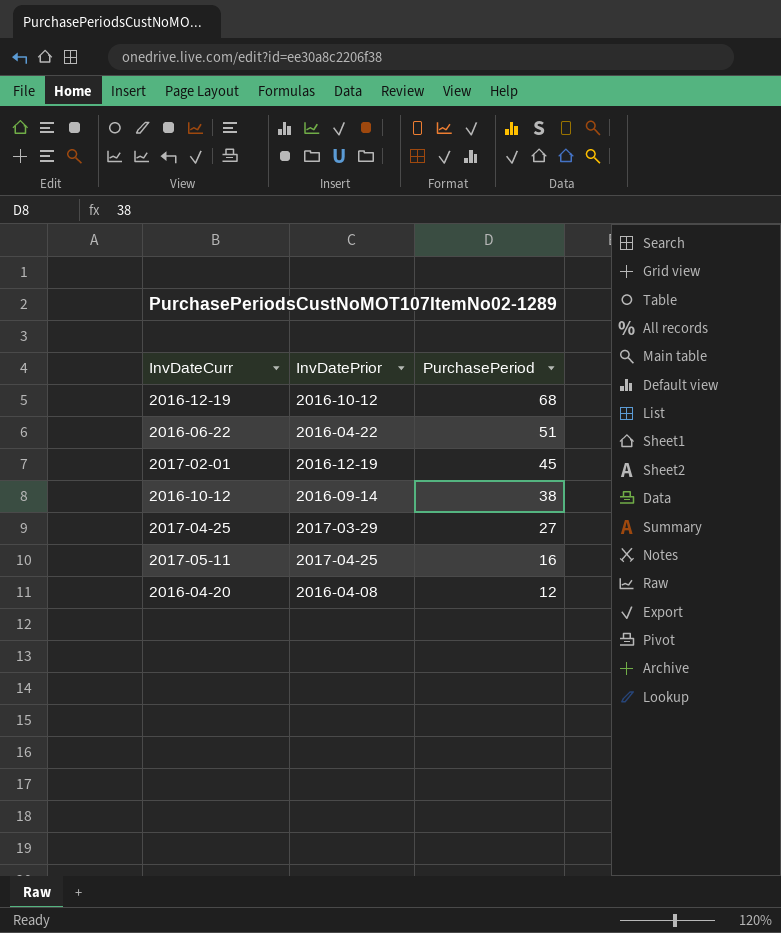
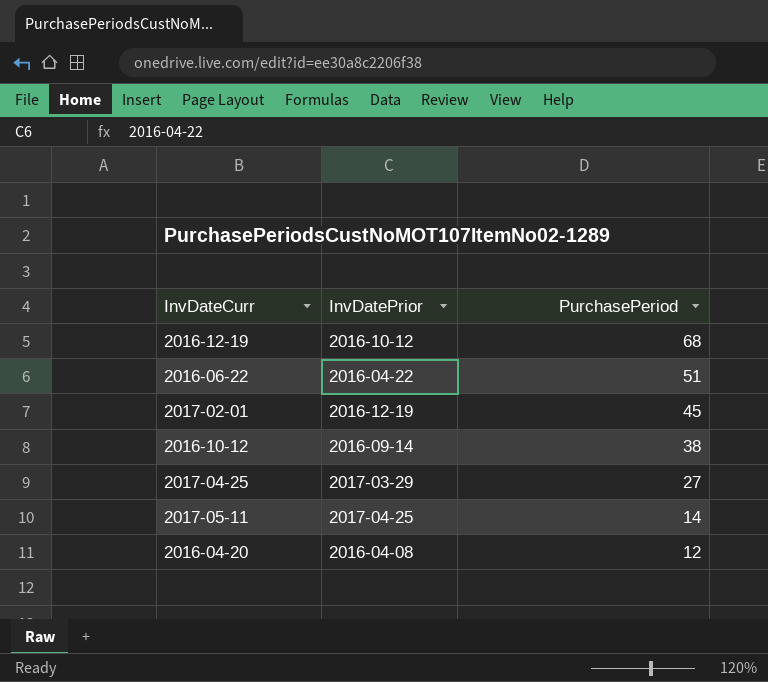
2017-05-11 | PurchasePeriod: 16 -> 14

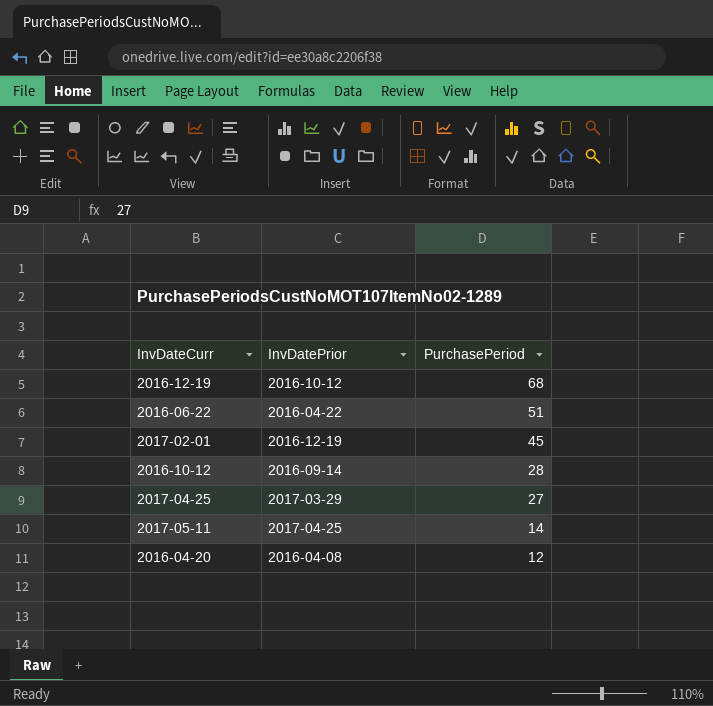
2016-10-12 | PurchasePeriod: 38 -> 28

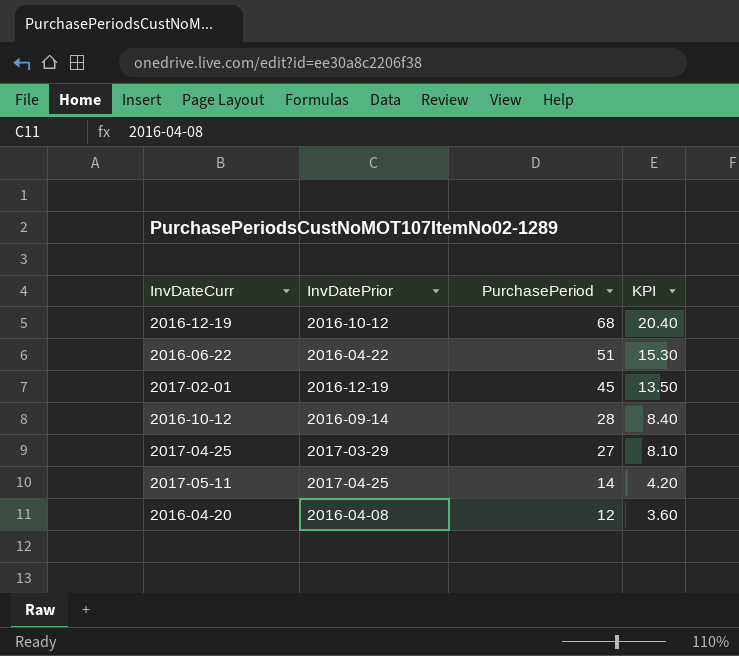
column KPI | formula: none -> [PurchasePeriod] * 0.3

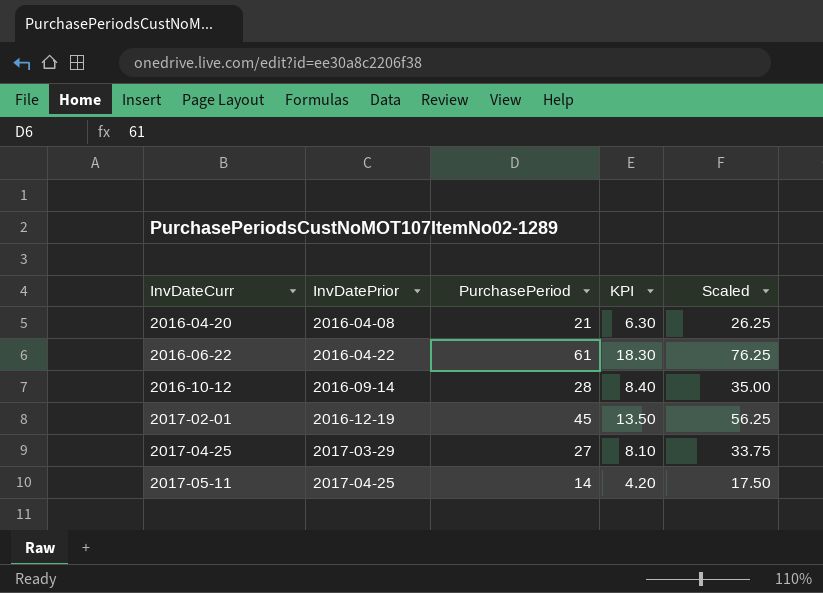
row order: PurchasePeriod descending -> InvDateCurr ascending
column Scaled | formula: none -> [PurchasePeriod] * 1.25
row 2016-12-19: 2016-10-12 | 68 | 20.40 -> none
2016-04-20 | PurchasePeriod: 12 -> 21
2016-04-20 | KPI: 3.60 -> 6.30
2016-06-22 | PurchasePeriod: 51 -> 61
2016-06-22 | KPI: 15.30 -> 18.30

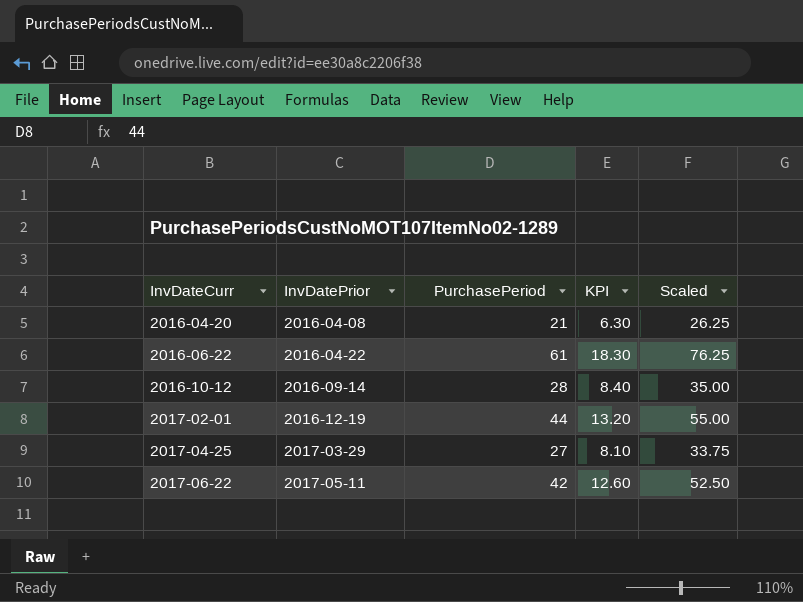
row 2017-05-11: 2017-04-25 | 14 | 4.20 | 17.50 -> none
2017-02-01 | PurchasePeriod: 45 -> 44
2017-02-01 | KPI: 13.50 -> 13.20
2017-02-01 | Scaled: 56.25 -> 55.00
row 2017-06-22: none -> 2017-05-11 | 42 | 12.60 | 52.50

